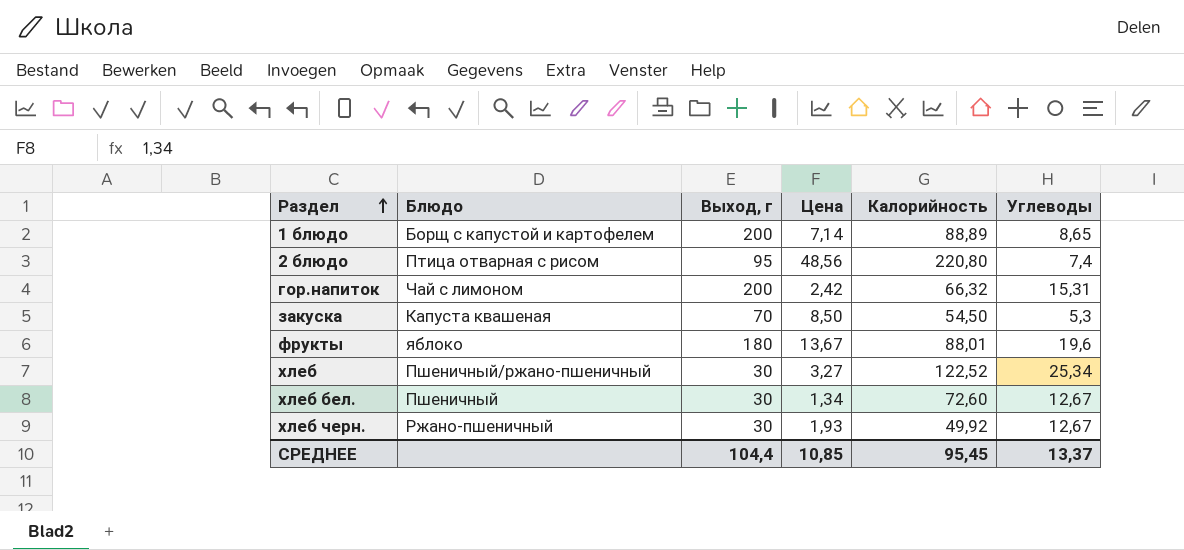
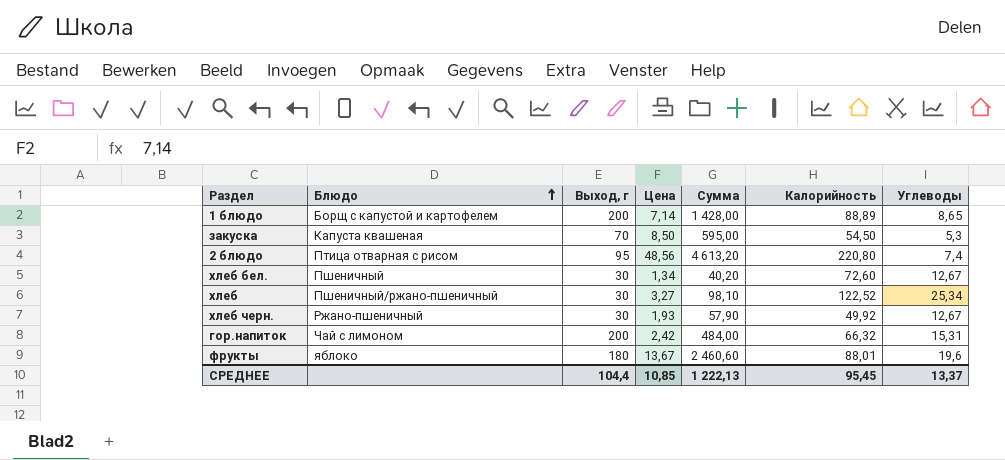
row order: Раздел ascending -> Блюдо ascending
column Сумма | formula: none -> [Выход, г] * [Цена]

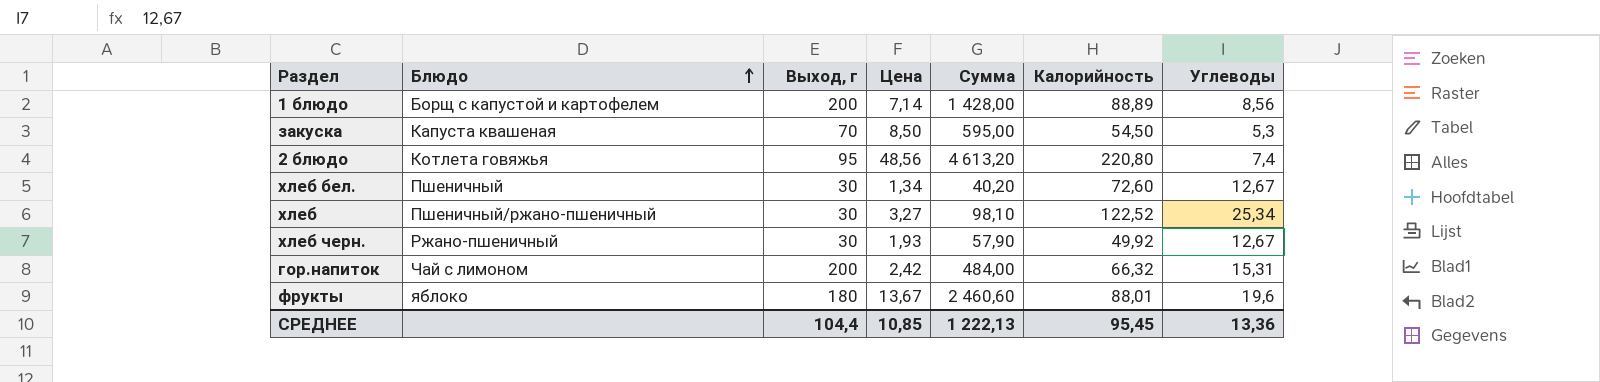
1 блюдо | Углеводы: 8,65 -> 8,56
2 блюдо | Блюдо: Птица отварная с рисом -> Котлета говяжья
СРЕДНЕЕ | Углеводы: 13,37 -> 13,36

